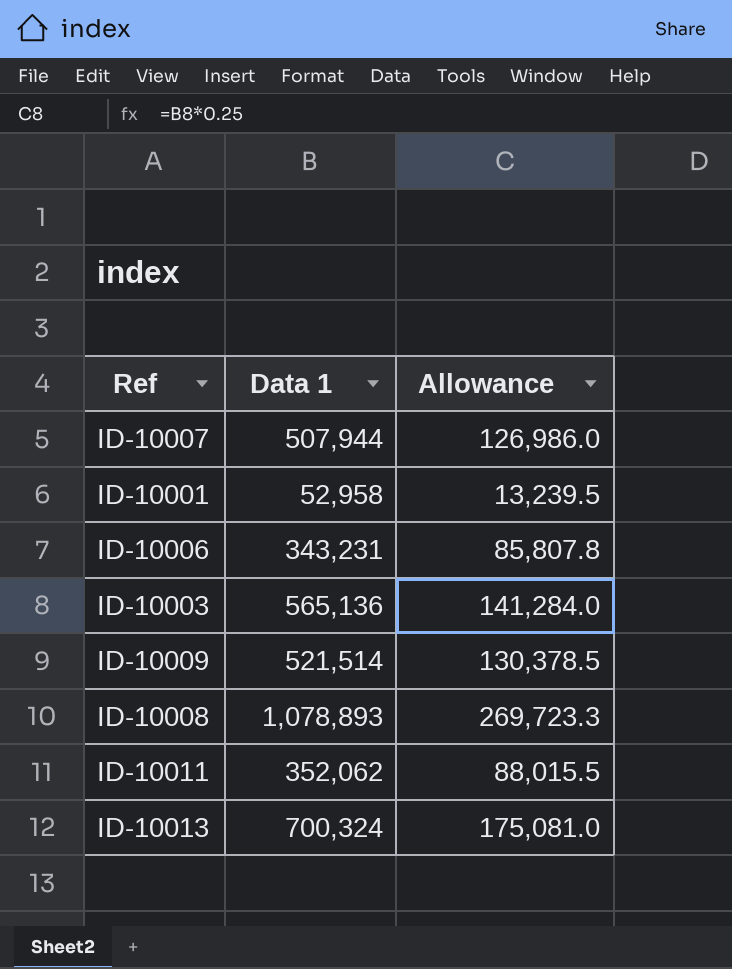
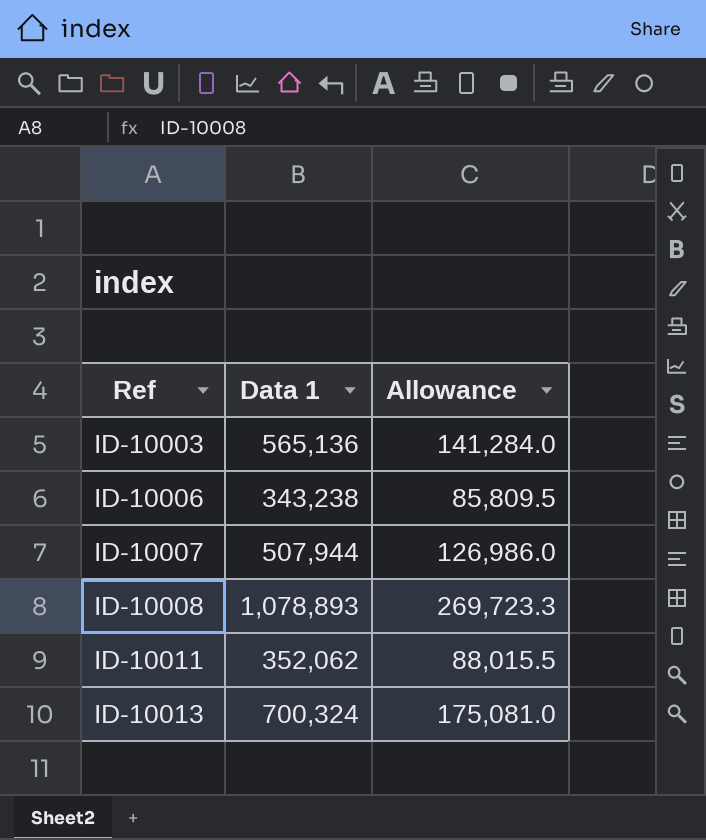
row order: none -> Ref ascending
row ID-10001: 52,958 | 13,239.5 -> none
row ID-10009: 521,514 | 130,378.5 -> none
ID-10006 | Data 1: 343,231 -> 343,238
ID-10006 | Allowance: 85,807.8 -> 85,809.5

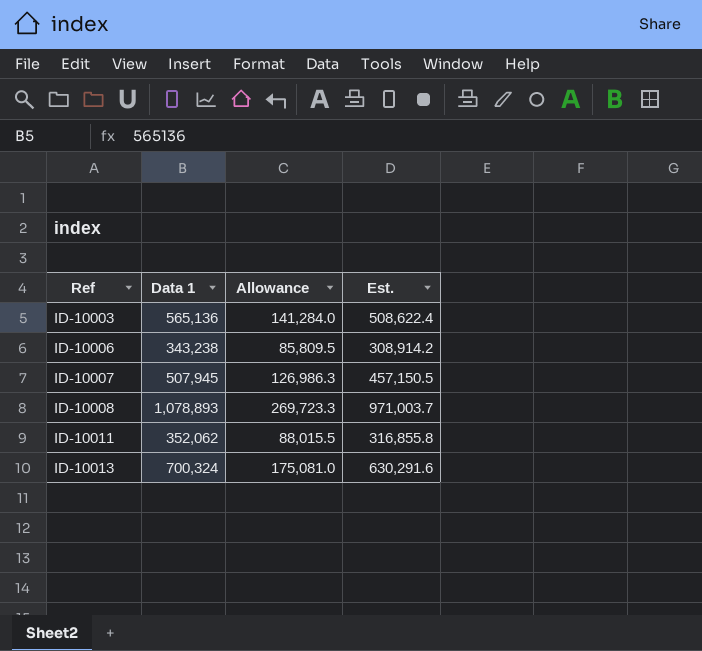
column Est. | formula: none -> [Data 1] * 0.9
ID-10007 | Data 1: 507,944 -> 507,945
ID-10007 | Allowance: 126,986.0 -> 126,986.3

